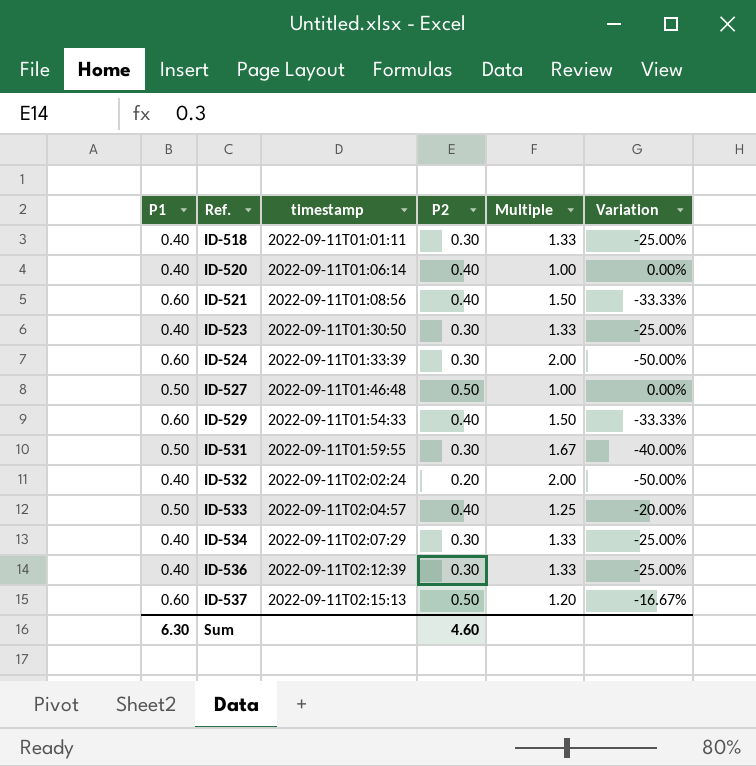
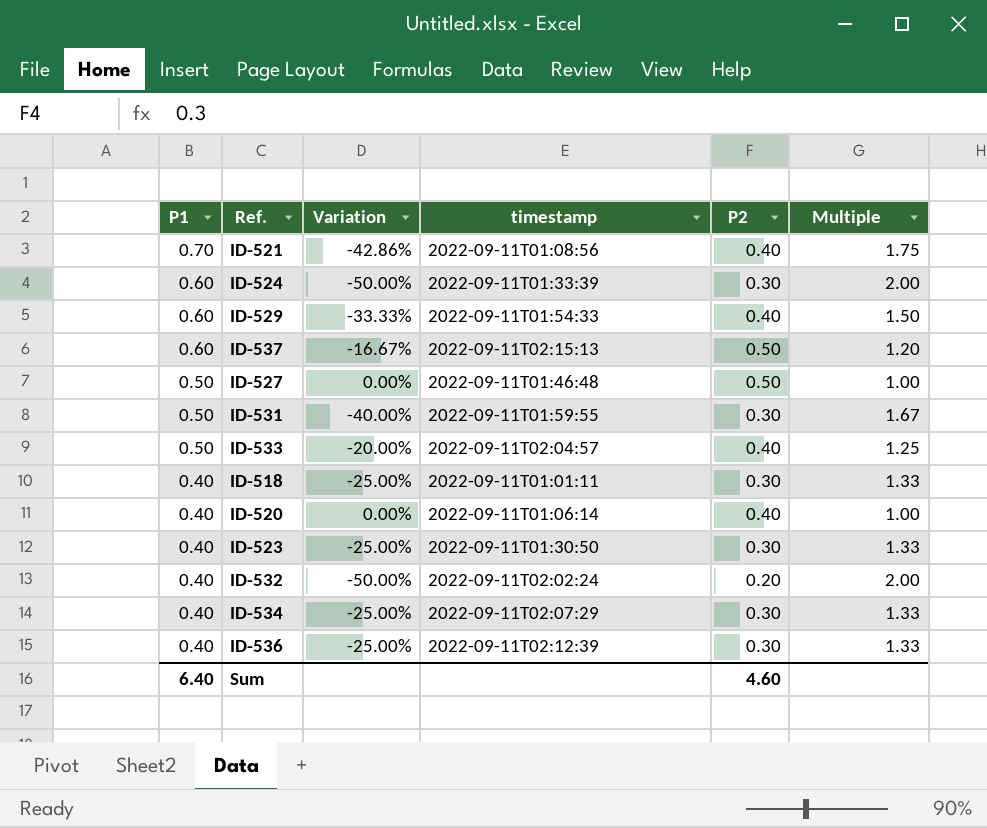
row order: Ref. ascending -> P1 descending
column Variation | position: 6 -> 3
ID-521 | P1: 0.60 -> 0.70
ID-521 | Variation: -33.33% -> -42.86%
ID-521 | Multiple: 1.50 -> 1.75
Sum | P1: 6.30 -> 6.40

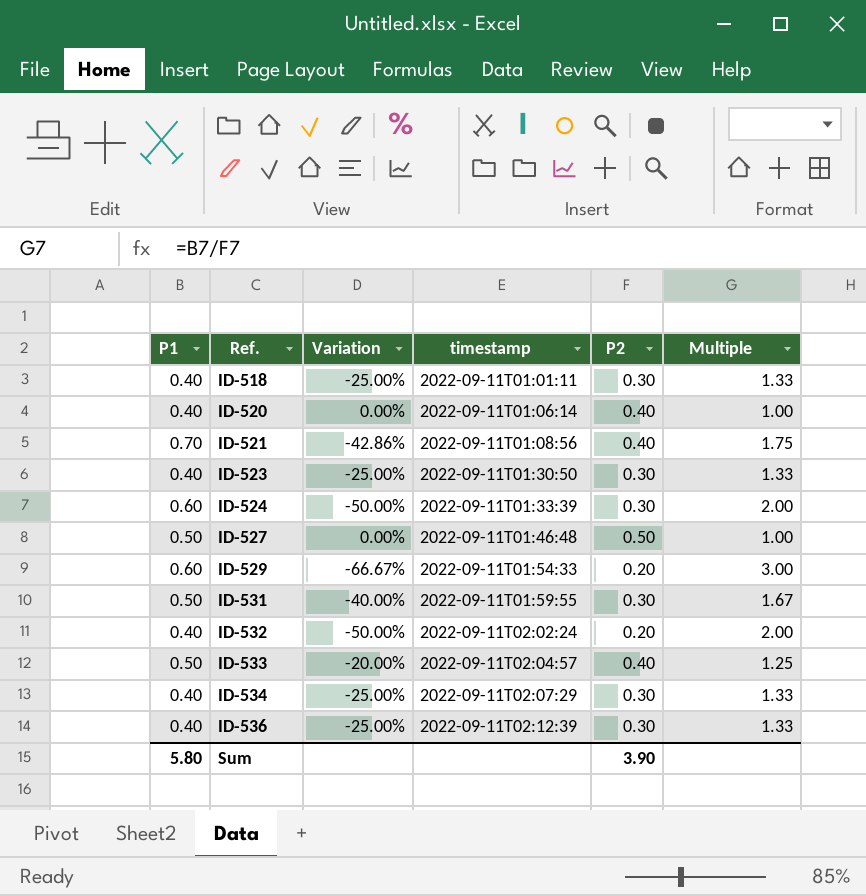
row order: P1 descending -> Ref. ascending
row ID-537: 0.60 | -16.67% | 2022-09-11T02:15:13 | 0.50 | 1.20 -> none
ID-529 | Variation: -33.33% -> -66.67%
ID-529 | P2: 0.40 -> 0.20
ID-529 | Multiple: 1.50 -> 3.00
Sum | P1: 6.40 -> 5.80
Sum | P2: 4.60 -> 3.90

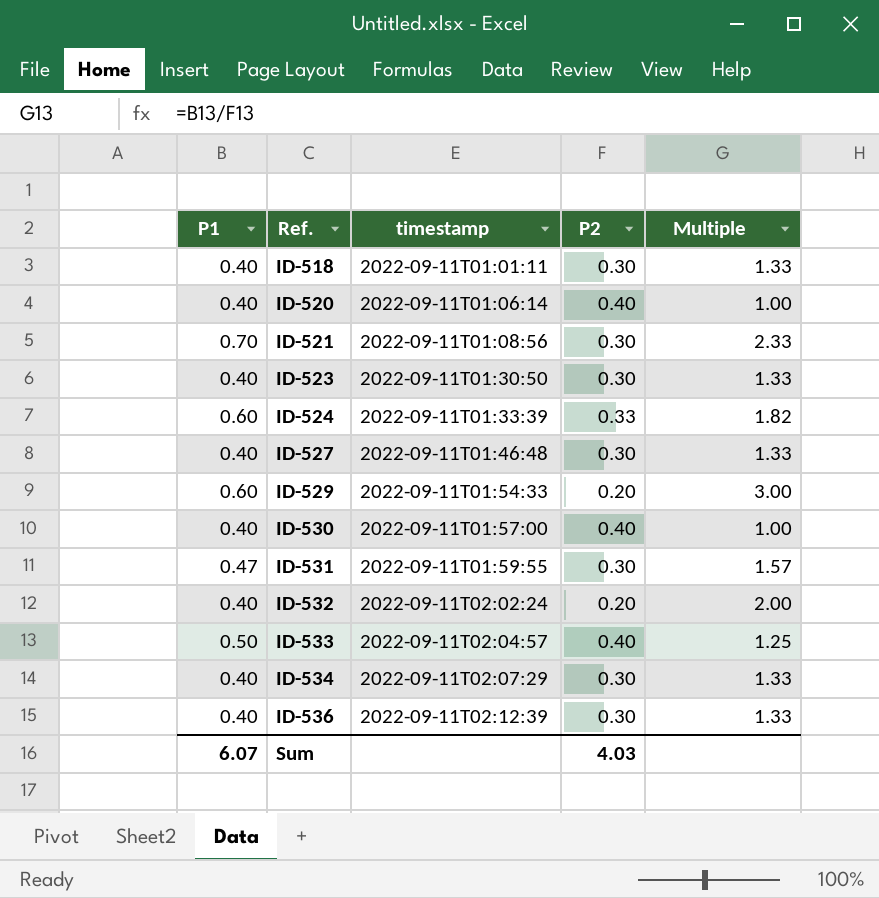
column Variation | formula: ([P2] - [P1]) / [P1] -> none
ID-521 | P2: 0.40 -> 0.30
ID-521 | Multiple: 1.75 -> 2.33
ID-524 | P2: 0.30 -> 0.33
ID-524 | Multiple: 2.00 -> 1.82
ID-527 | P1: 0.50 -> 0.40
ID-527 | P2: 0.50 -> 0.30
ID-527 | Multiple: 1.00 -> 1.33
row ID-530: none -> 0.40 | 2022-09-11T01:57:00 | 0.40 | 1.00
ID-531 | P1: 0.50 -> 0.47
ID-531 | Multiple: 1.67 -> 1.57
Sum | P1: 5.80 -> 6.07
Sum | P2: 3.90 -> 4.03

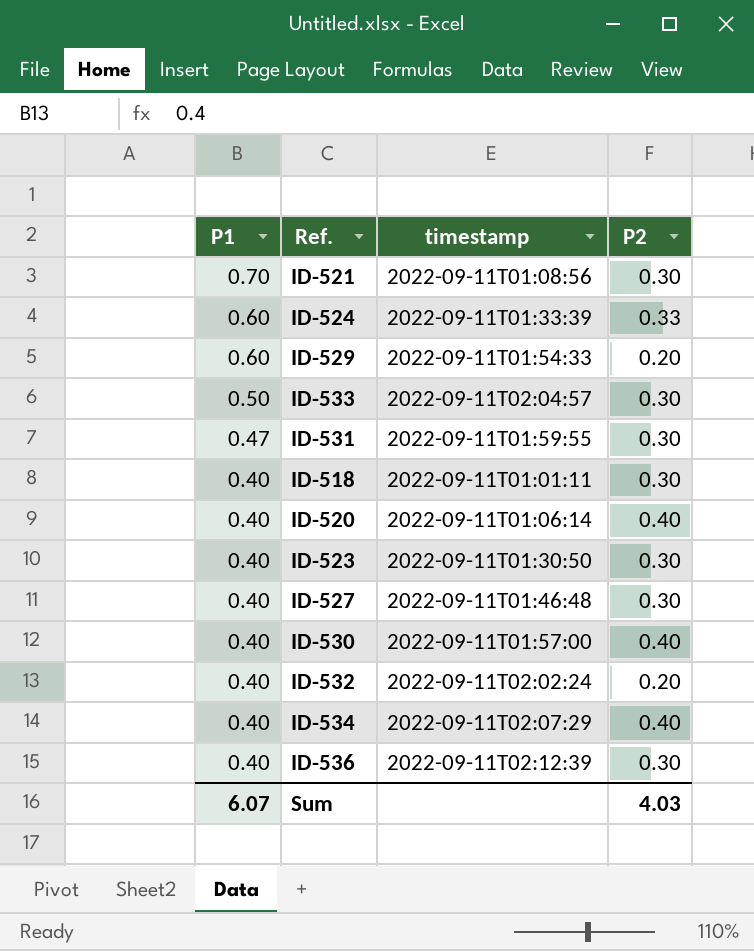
row order: Ref. ascending -> P1 descending
column Multiple | formula: [P1] / [P2] -> none
ID-533 | P2: 0.40 -> 0.30
ID-534 | P2: 0.30 -> 0.40

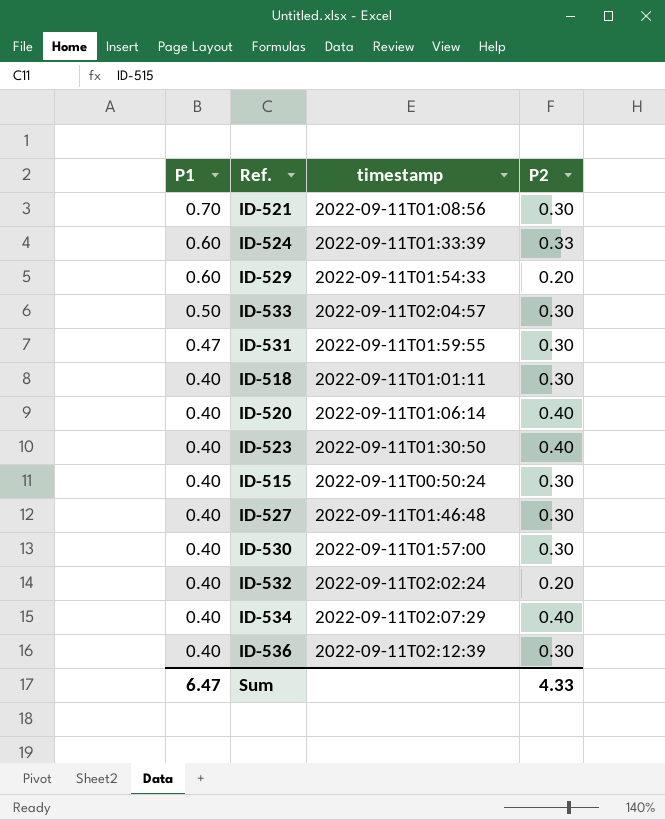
ID-523 | P2: 0.30 -> 0.40
row ID-515: none -> 0.40 | 2022-09-11T00:50:24 | 0.30
ID-530 | P2: 0.40 -> 0.30
Sum | P1: 6.07 -> 6.47
Sum | P2: 4.03 -> 4.33

